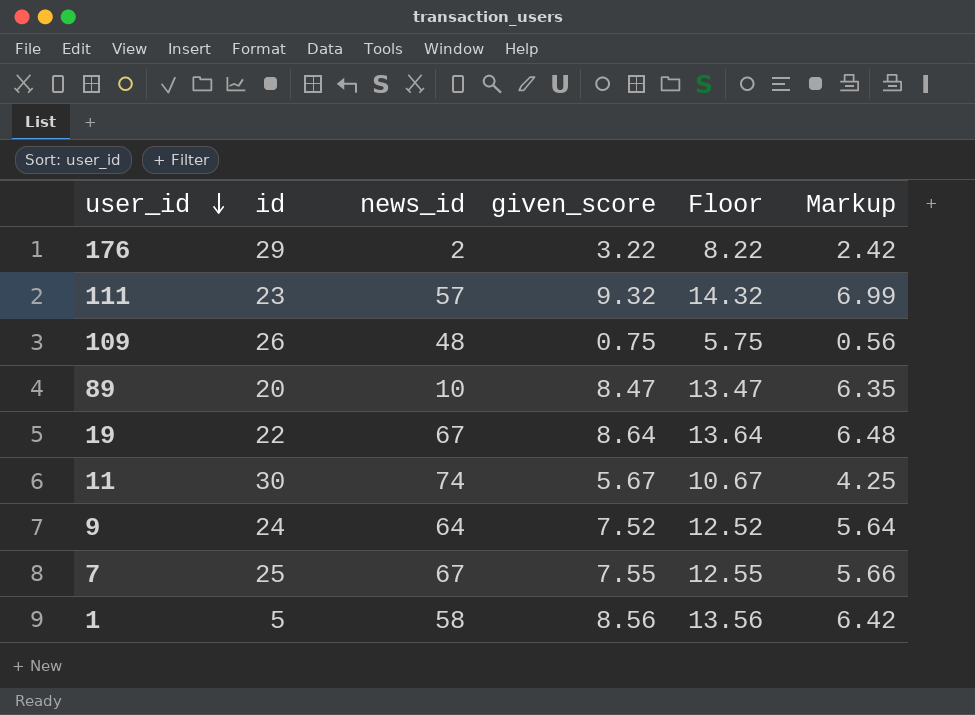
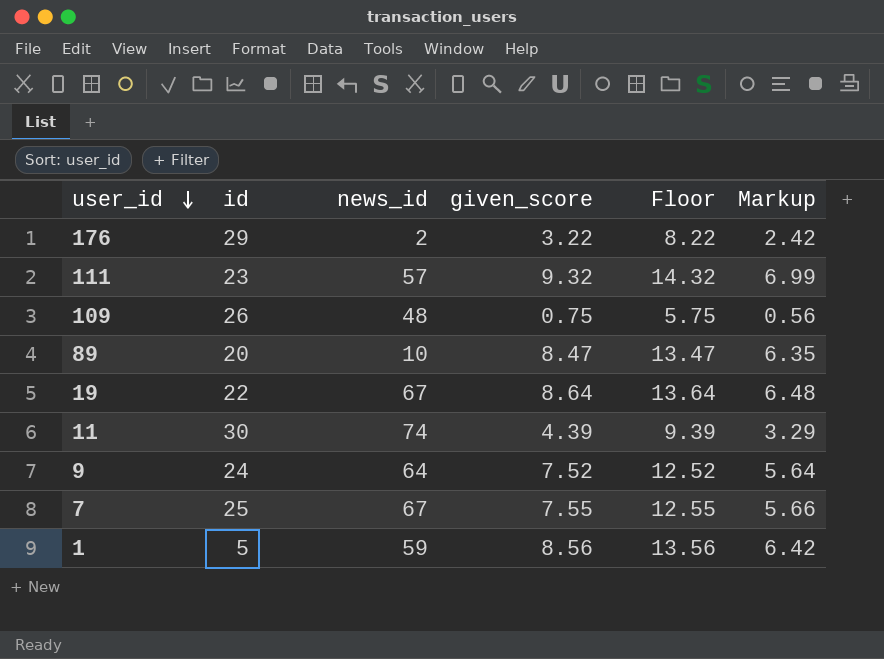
11 | given_score: 5.67 -> 4.39
11 | Floor: 10.67 -> 9.39
11 | Markup: 4.25 -> 3.29
1 | news_id: 58 -> 59

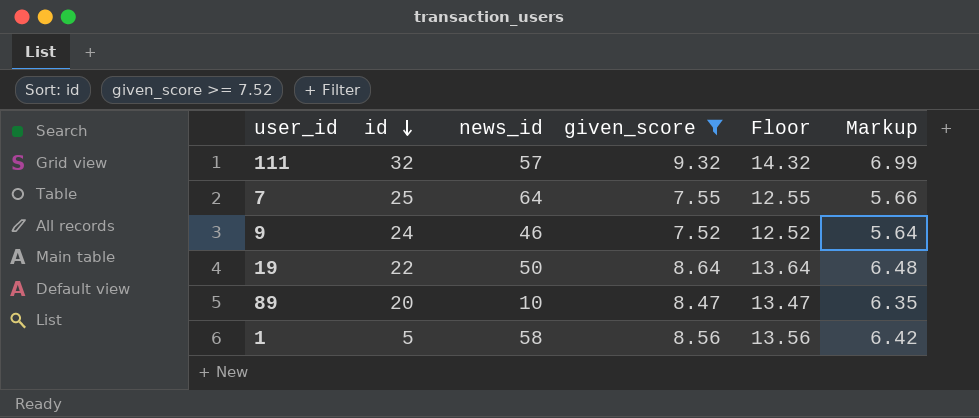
filter: none -> given_score >= 7.52
row order: user_id descending -> id descending
111 | id: 23 -> 32
7 | news_id: 67 -> 64
9 | news_id: 64 -> 46
19 | news_id: 67 -> 50
1 | news_id: 59 -> 58

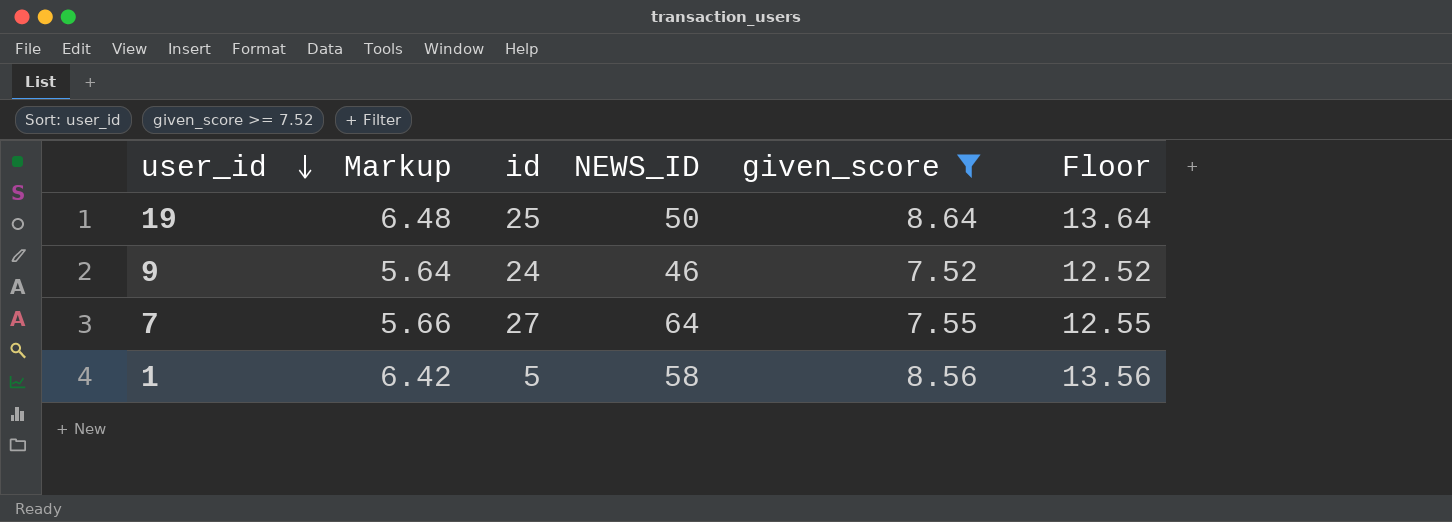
row order: id descending -> user_id descending
column Markup | position: 6 -> 2
column name: news_id -> NEWS_ID
row 111: 32 | 57 | 9.32 | 14.32 | 6.99 -> none
row 89: 20 | 10 | 8.47 | 13.47 | 6.35 -> none
19 | id: 22 -> 25
7 | id: 25 -> 27

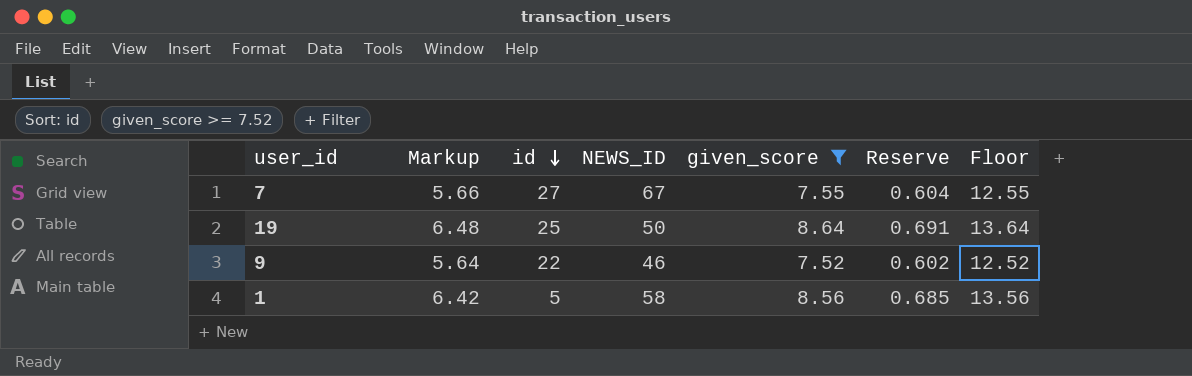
row order: user_id descending -> id descending
column Reserve | formula: none -> [given_score] * 0.08
7 | NEWS_ID: 64 -> 67
9 | id: 24 -> 22

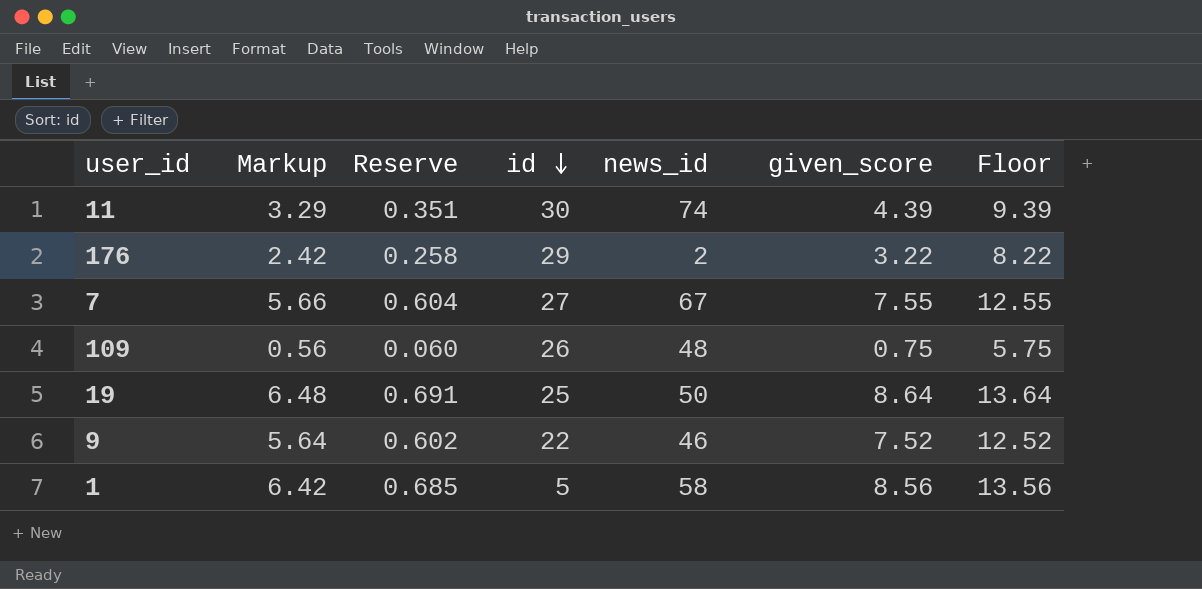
filter: given_score >= 7.52 -> none
column Reserve | position: 6 -> 3
column name: NEWS_ID -> news_id

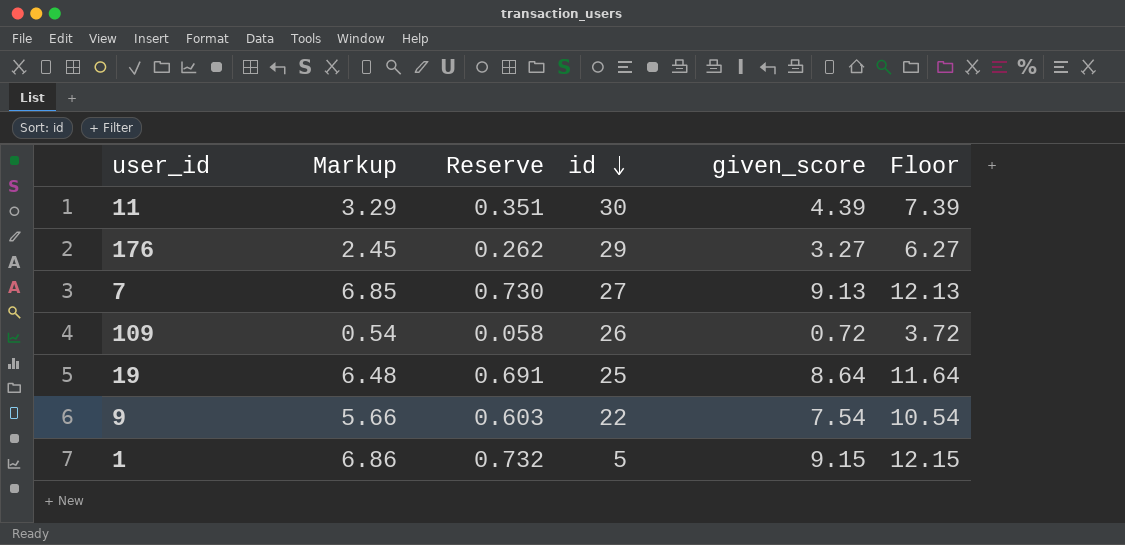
column news_id | position: 5 -> none
column Floor | formula: [given_score] + 5 -> [given_score] + 3
176 | Markup: 2.42 -> 2.45
176 | Reserve: 0.258 -> 0.262
176 | given_score: 3.22 -> 3.27
7 | Markup: 5.66 -> 6.85
7 | Reserve: 0.604 -> 0.730
7 | given_score: 7.55 -> 9.13
109 | Markup: 0.56 -> 0.54
109 | Reserve: 0.060 -> 0.058
109 | given_score: 0.75 -> 0.72
9 | Markup: 5.64 -> 5.66
9 | Reserve: 0.602 -> 0.603
9 | given_score: 7.52 -> 7.54
1 | Markup: 6.42 -> 6.86
1 | Reserve: 0.685 -> 0.732
1 | given_score: 8.56 -> 9.15

